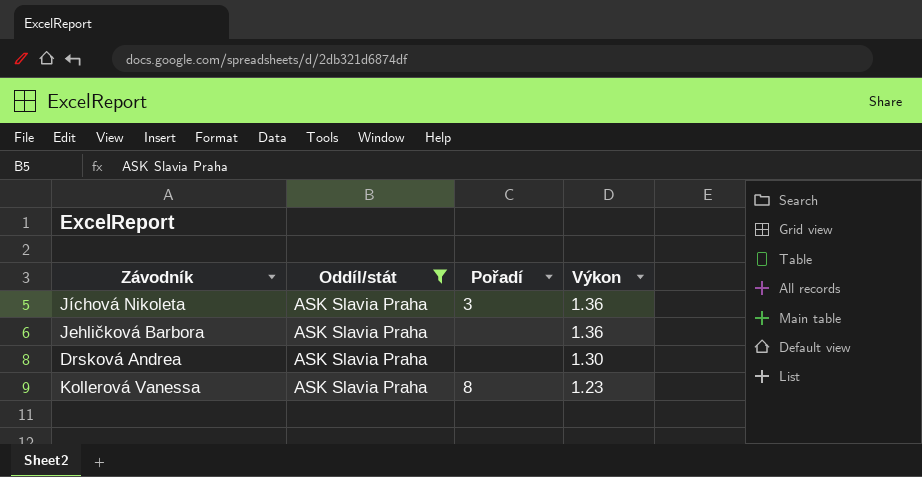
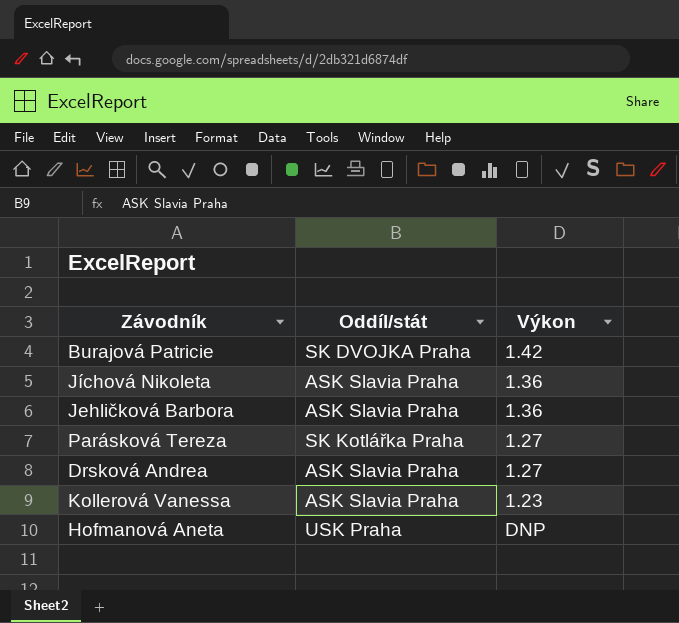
filter: Oddíl/stát = ASK Slavia Praha -> none
column Pořadí | position: 3 -> none
Drsková Andrea | Výkon: 1.30 -> 1.27

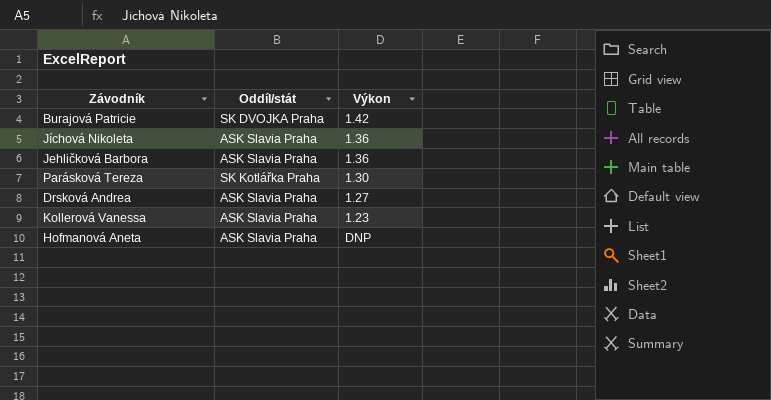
Parásková Tereza | Výkon: 1.27 -> 1.30
Hofmanová Aneta | Oddíl/stát: USK Praha -> ASK Slavia Praha

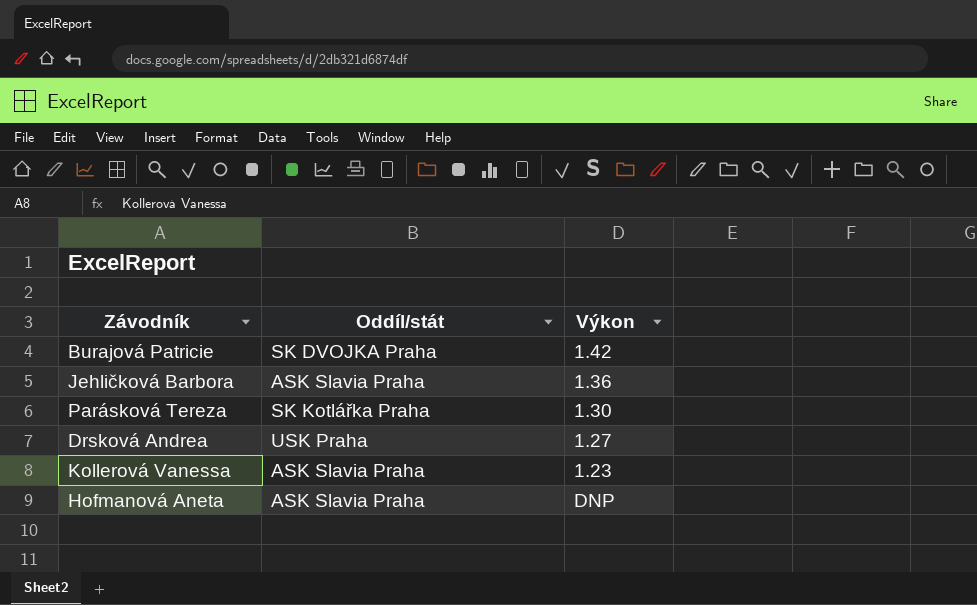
row Jíchová Nikoleta: ASK Slavia Praha | 1.36 -> none
Drsková Andrea | Oddíl/stát: ASK Slavia Praha -> USK Praha

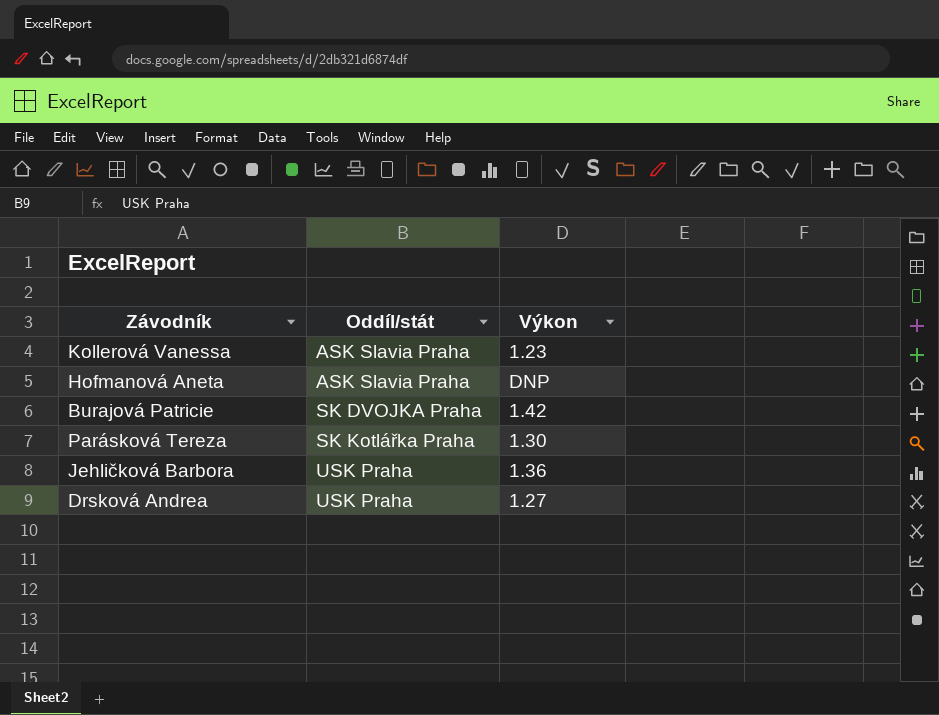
row order: none -> Oddíl/stát ascending
Jehličková Barbora | Oddíl/stát: ASK Slavia Praha -> USK Praha

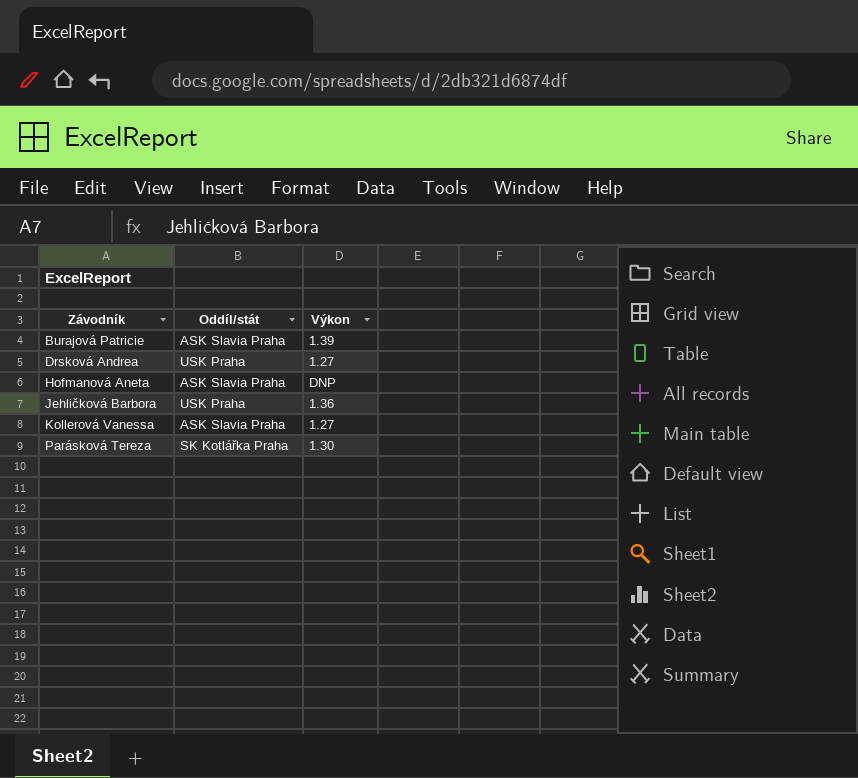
row order: Oddíl/stát ascending -> Závodník ascending
Burajová Patricie | Oddíl/stát: SK DVOJKA Praha -> ASK Slavia Praha
Burajová Patricie | Výkon: 1.42 -> 1.39
Kollerová Vanessa | Výkon: 1.23 -> 1.27

